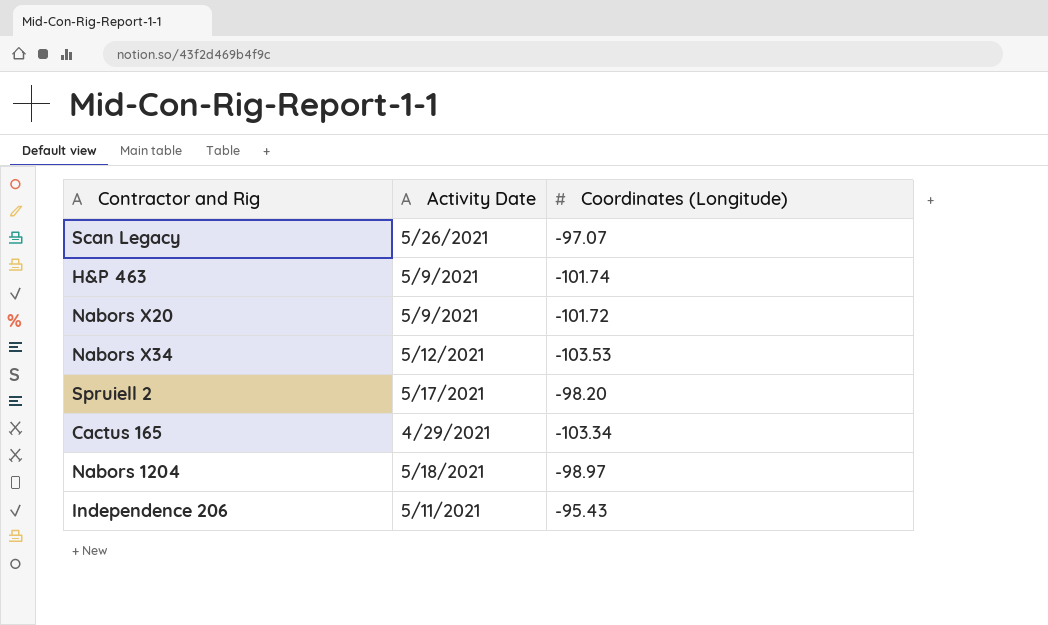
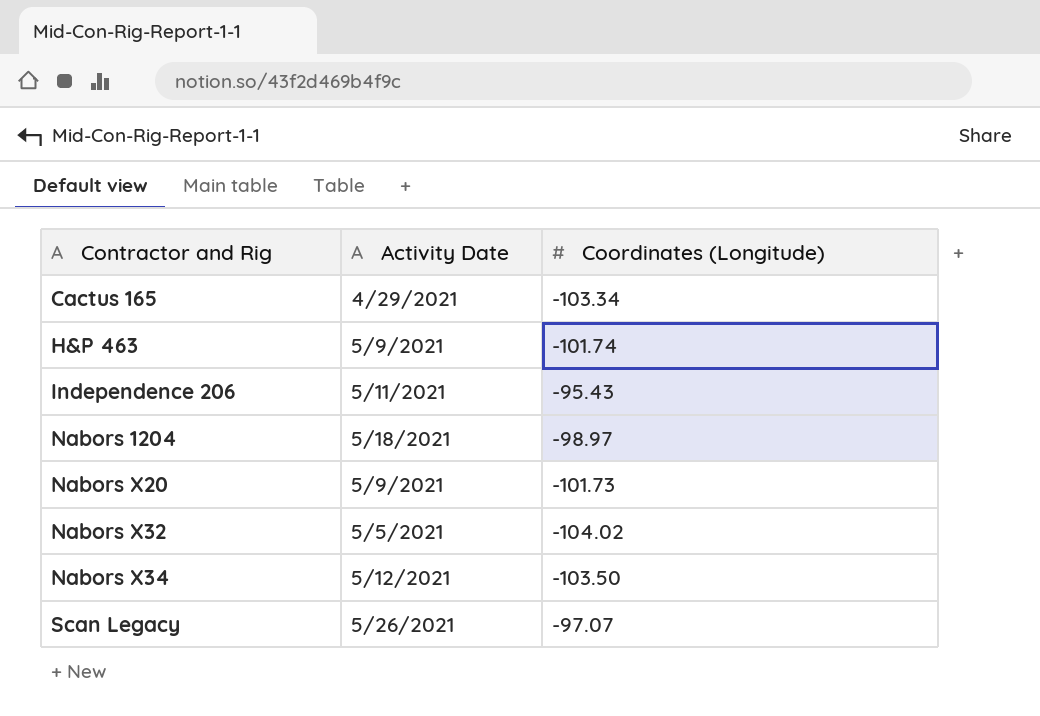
row order: none -> Contractor and Rig ascending
row Spruiell 2: 5/17/2021 | -98.20 -> none
Nabors X20 | Coordinates (Longitude): -101.72 -> -101.73
row Nabors X32: none -> 5/5/2021 | -104.02
Nabors X34 | Coordinates (Longitude): -103.53 -> -103.50

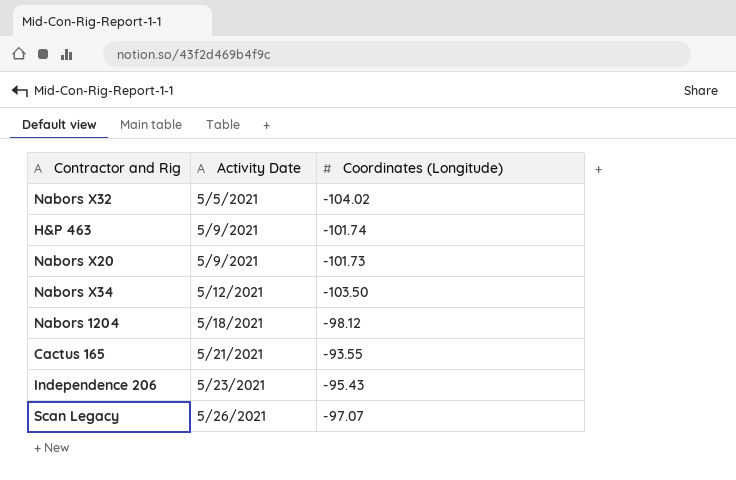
row order: Contractor and Rig ascending -> Activity Date ascending
Nabors 1204 | Coordinates (Longitude): -98.97 -> -98.12
Cactus 165 | Activity Date: 4/29/2021 -> 5/21/2021
Cactus 165 | Coordinates (Longitude): -103.34 -> -93.55
Independence 206 | Activity Date: 5/11/2021 -> 5/23/2021

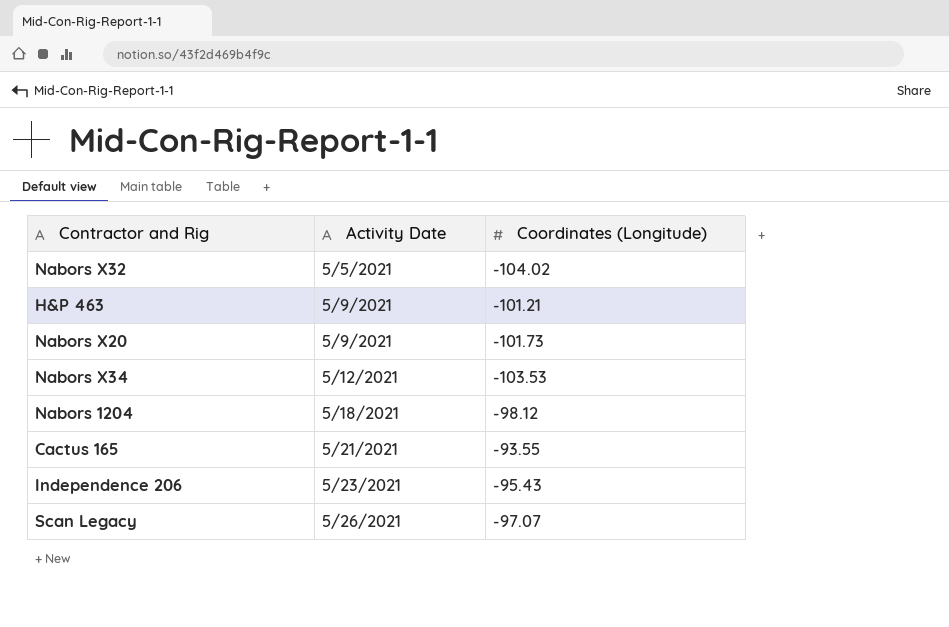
H&P 463 | Coordinates (Longitude): -101.74 -> -101.21
Nabors X34 | Coordinates (Longitude): -103.50 -> -103.53

